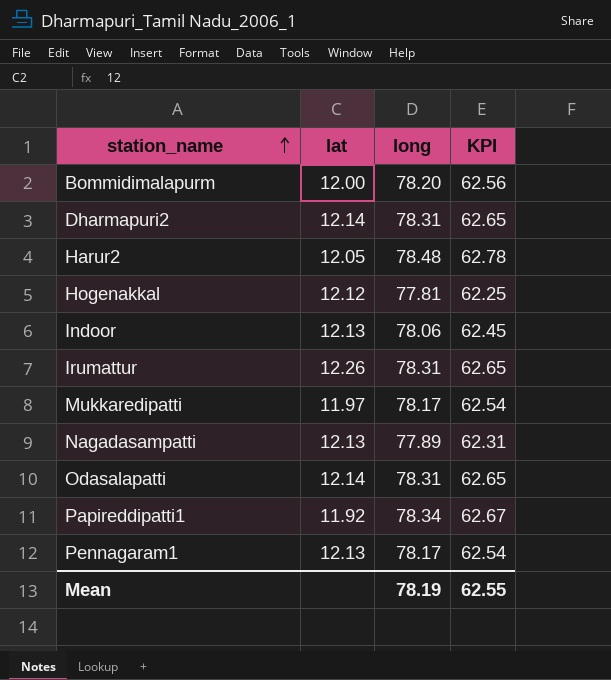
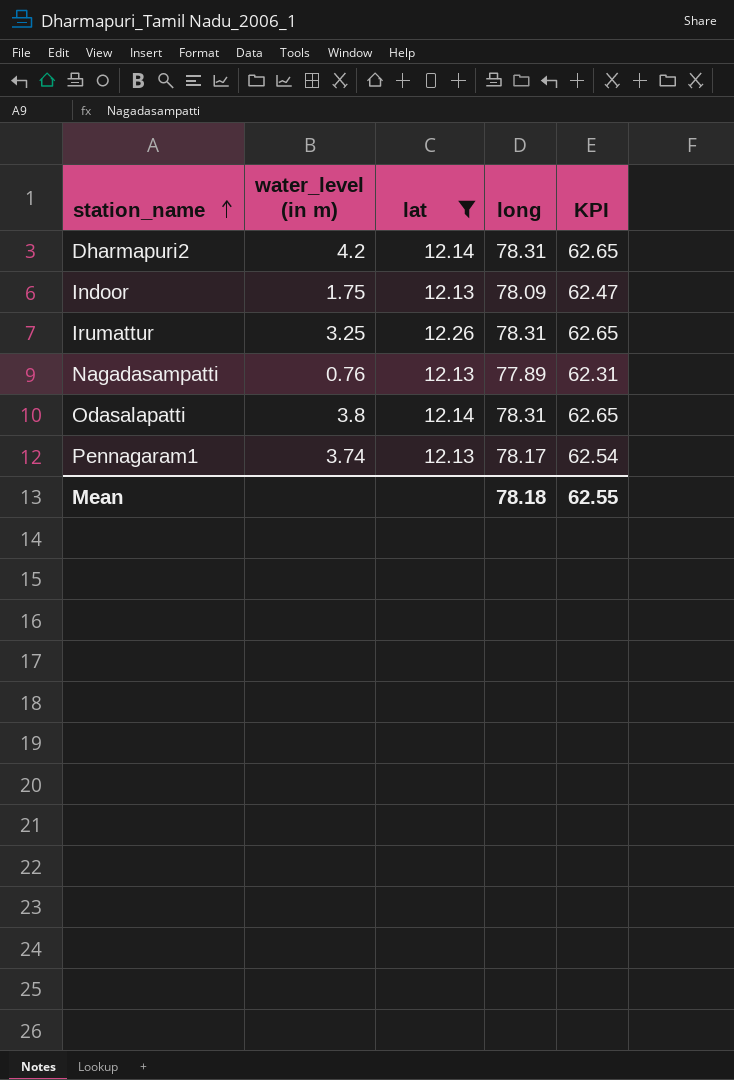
filter: none -> lat >= 12.13
column water_level (in m) | position: none -> 2
Indoor | long: 78.06 -> 78.09
Indoor | KPI: 62.45 -> 62.47
Mean | long: 78.19 -> 78.18

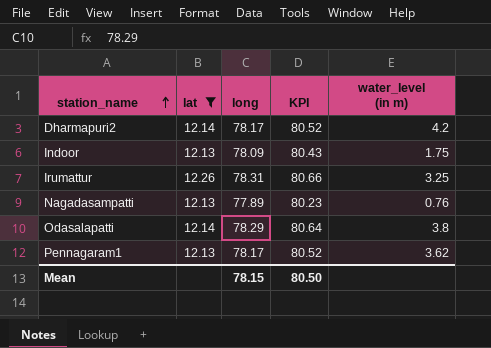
column KPI | formula: [long] * 0.8 -> [long] * 1.03
column water_level (in m) | position: 2 -> 5
Dharmapuri2 | long: 78.31 -> 78.17
Odasalapatti | long: 78.31 -> 78.29
Pennagaram1 | water_level (in m): 3.74 -> 3.62
Mean | long: 78.18 -> 78.15
Mean | KPI: 62.55 -> 80.50

